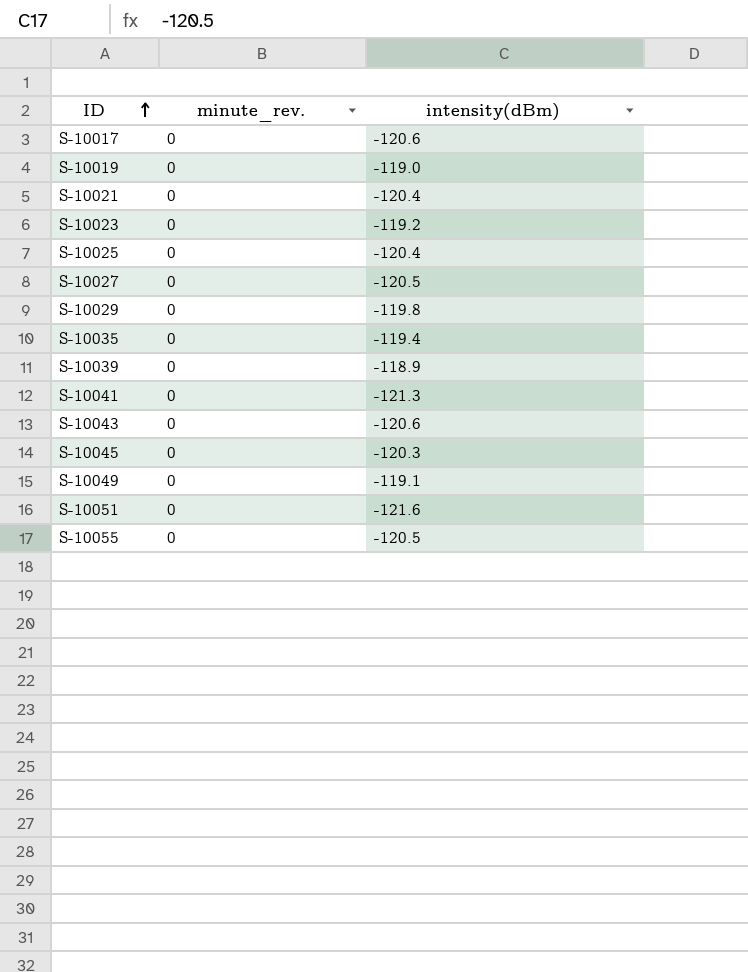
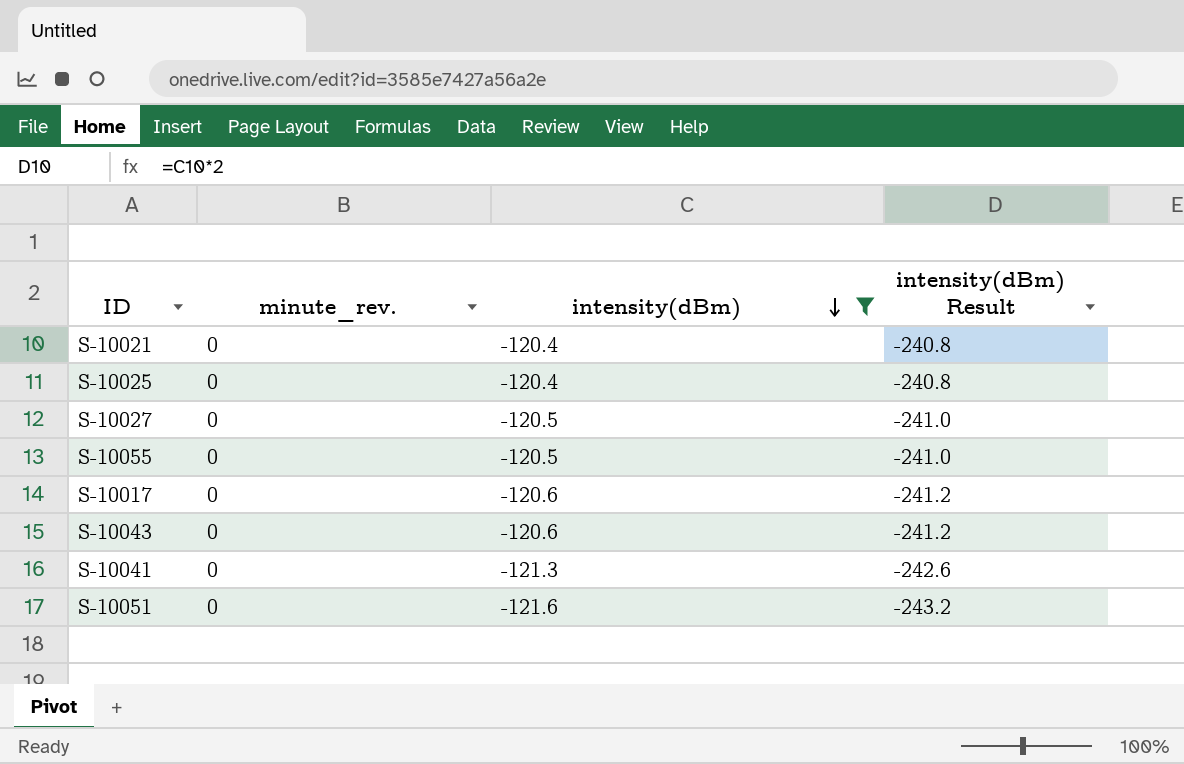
filter: none -> intensity(dBm) <= -120.4
row order: ID ascending -> intensity(dBm) descending
column intensity(dBm) Result | formula: none -> [intensity(dBm)] * 2

